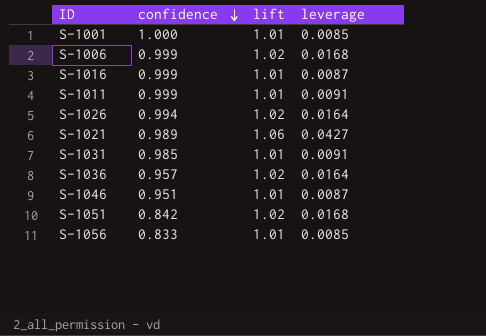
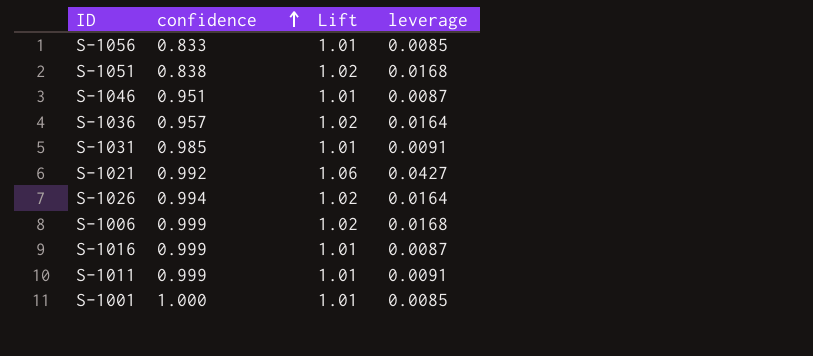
row order: confidence descending -> confidence ascending
column name: lift -> Lift
S-1051 | confidence: 0.842 -> 0.838
S-1021 | confidence: 0.989 -> 0.992

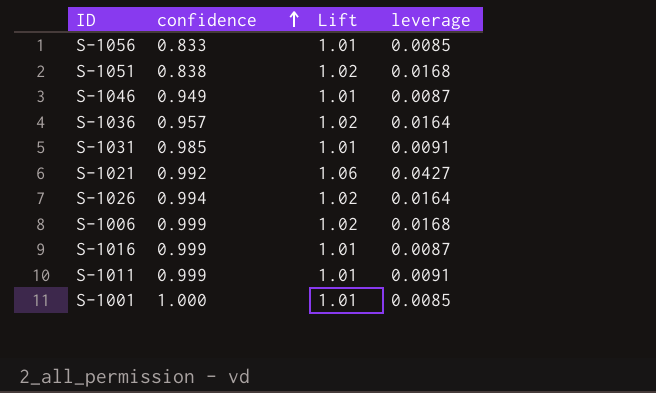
S-1046 | confidence: 0.951 -> 0.949

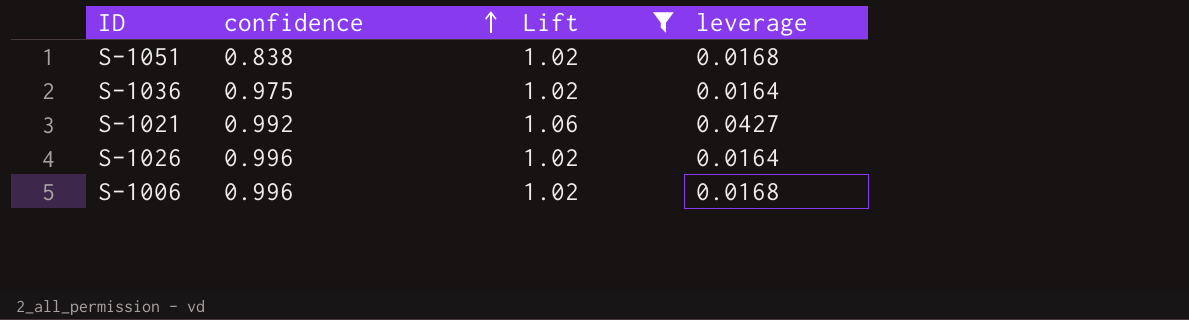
filter: none -> Lift != 1.01
S-1036 | confidence: 0.957 -> 0.975
S-1026 | confidence: 0.994 -> 0.996
S-1006 | confidence: 0.999 -> 0.996

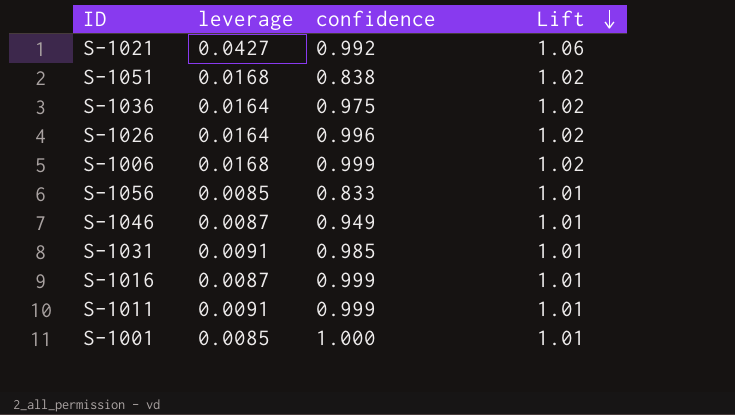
filter: Lift != 1.01 -> none
row order: confidence ascending -> Lift descending
column leverage | position: 4 -> 2
S-1006 | confidence: 0.996 -> 0.999

